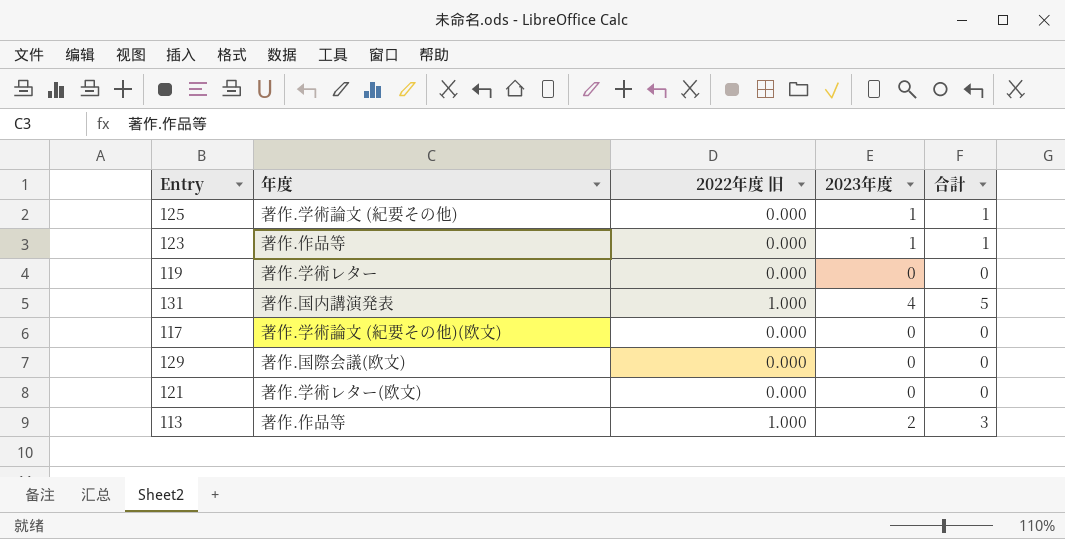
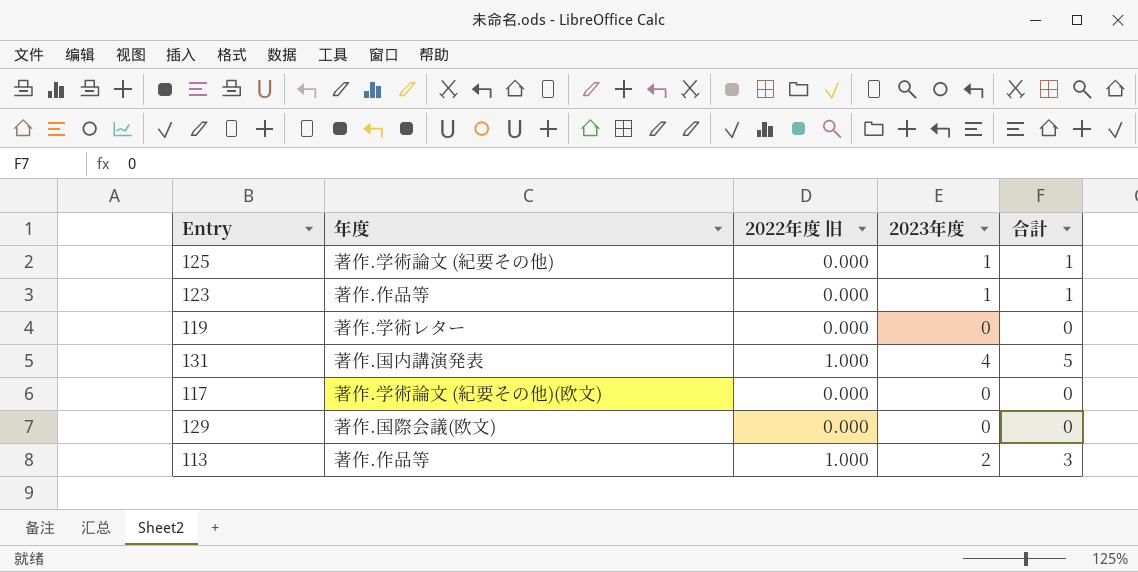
row 121: 著作.学術レター(欧文) | 0.000 | 0 | 0 -> none

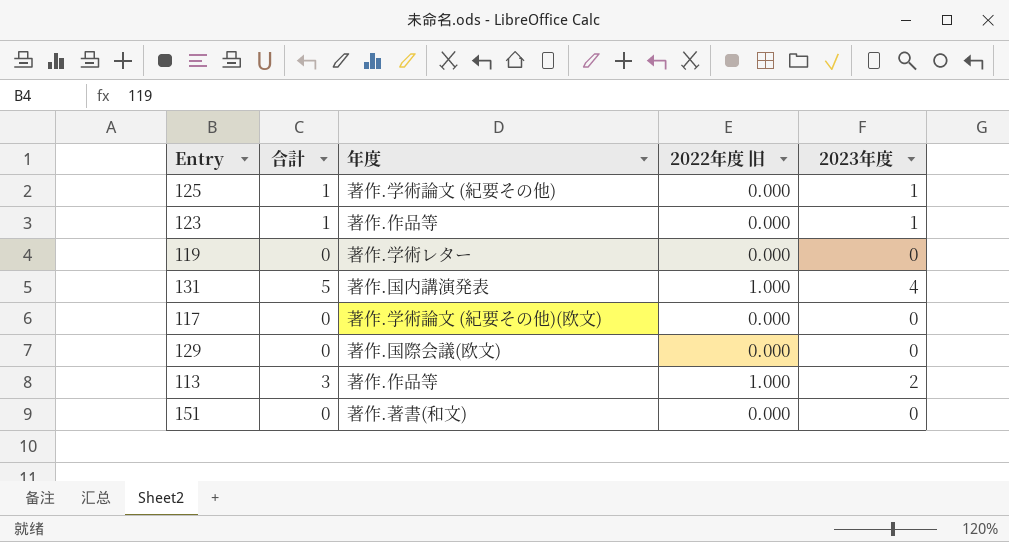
column 合計 | position: 5 -> 2
row 151: none -> 0 | 著作.著書(和文) | 0.000 | 0

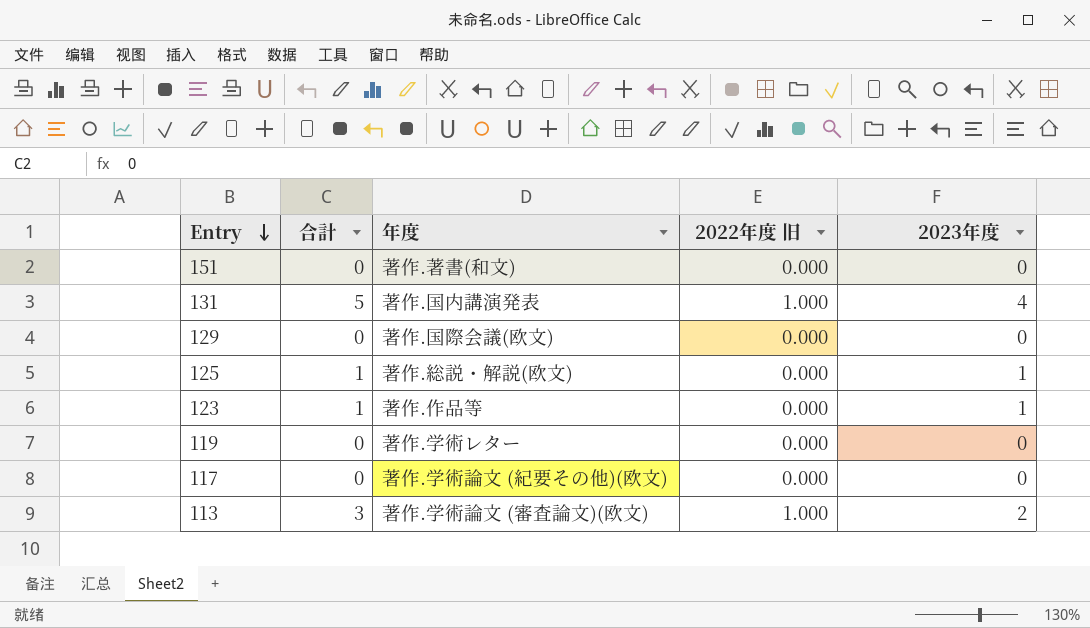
row order: none -> Entry descending
125 | 年度: 著作.学術論文 (紀要その他) -> 著作.総説・解説(欧文)
113 | 年度: 著作.作品等 -> 著作.学術論文 (審査論文)(欧文)

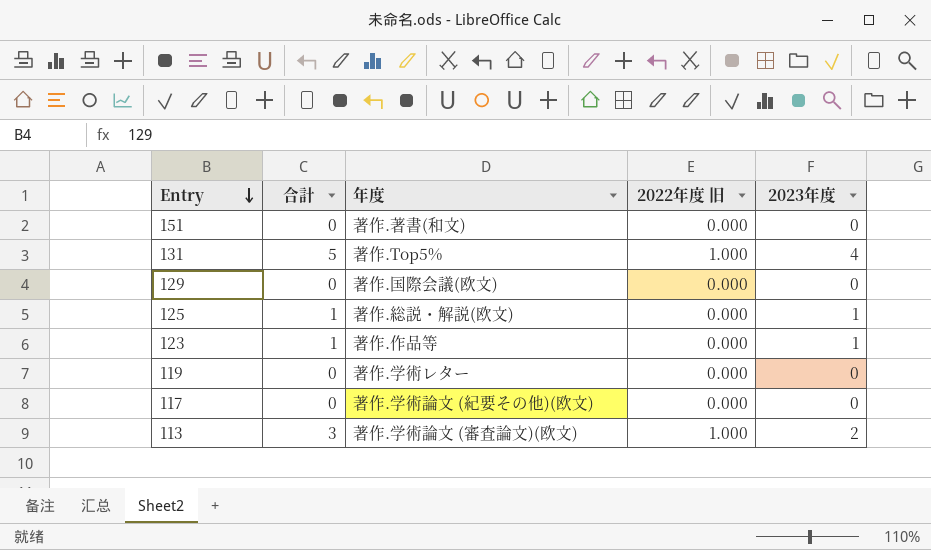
131 | 年度: 著作.国内講演発表 -> 著作.Top5%

